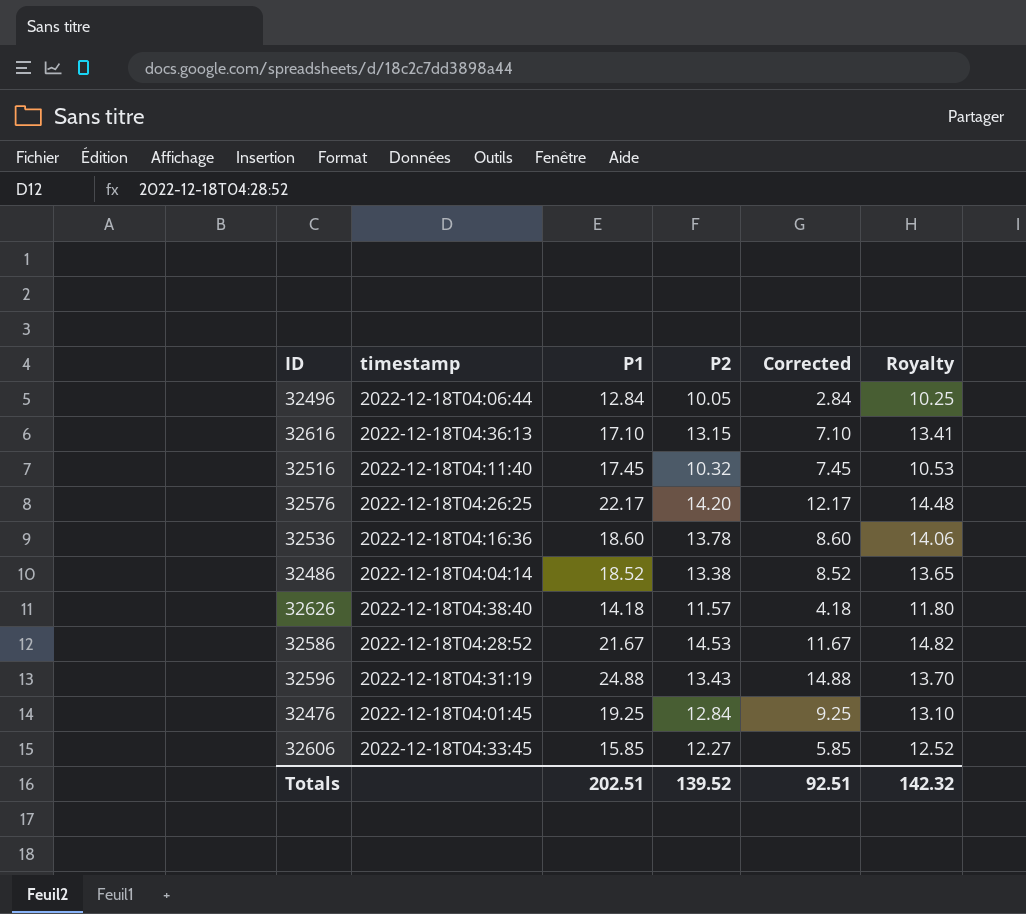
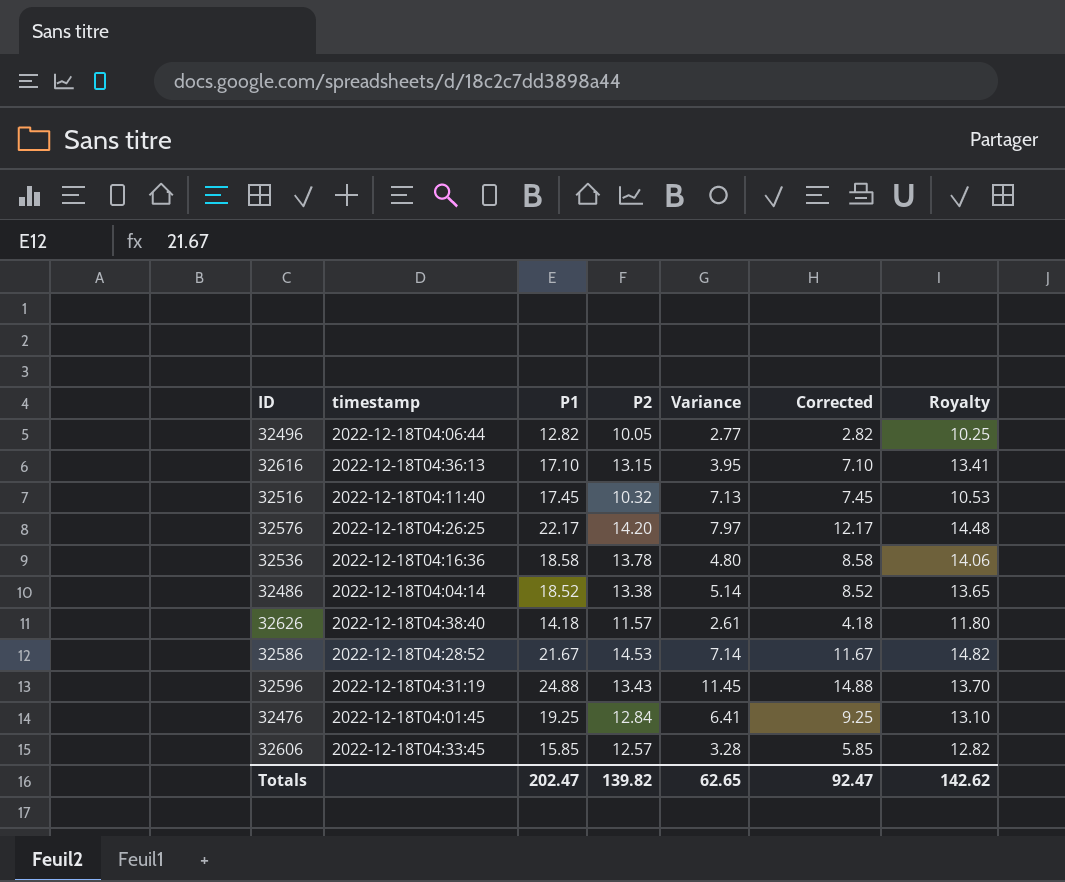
column Variance | formula: none -> [P1] - [P2]
32496 | P1: 12.84 -> 12.82
32496 | Corrected: 2.84 -> 2.82
32536 | P1: 18.60 -> 18.58
32536 | Corrected: 8.60 -> 8.58
32606 | P2: 12.27 -> 12.57
32606 | Royalty: 12.52 -> 12.82
Totals | P1: 202.51 -> 202.47
Totals | P2: 139.52 -> 139.82
Totals | Corrected: 92.51 -> 92.47
Totals | Royalty: 142.32 -> 142.62

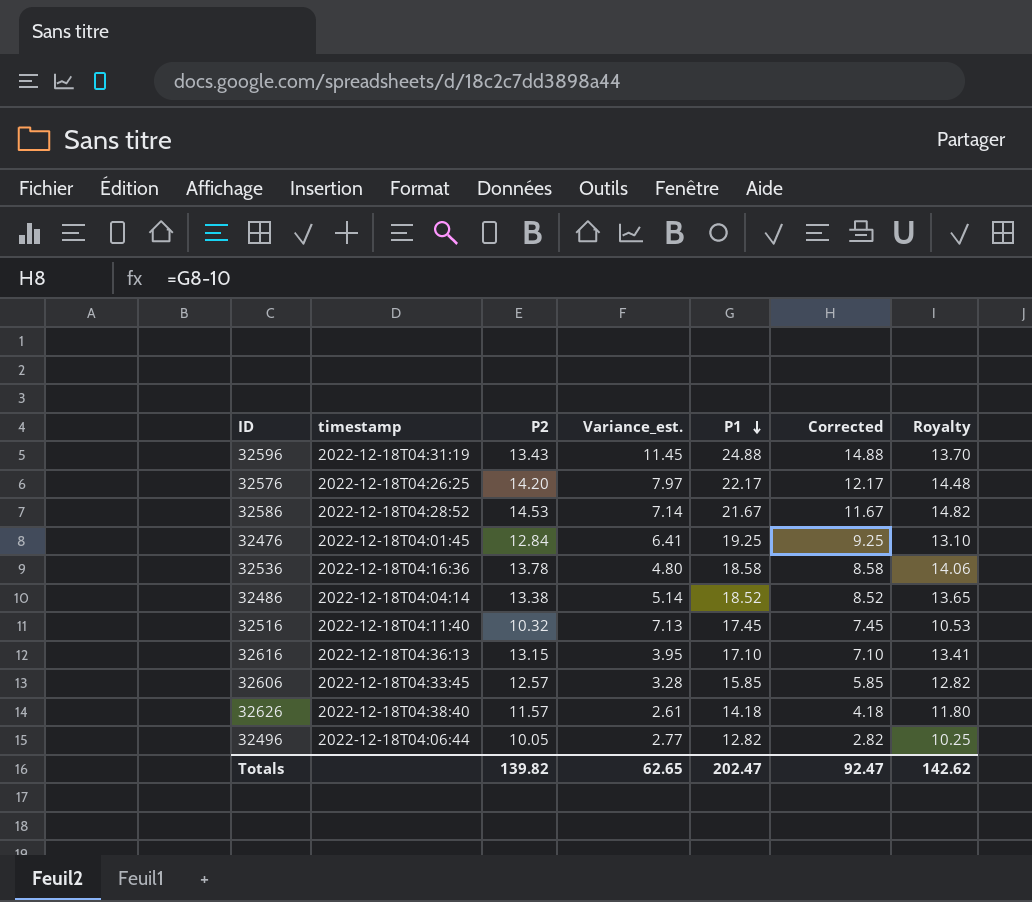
row order: none -> P1 descending
column name: Variance -> Variance_est.
column P1 | position: 3 -> 5

